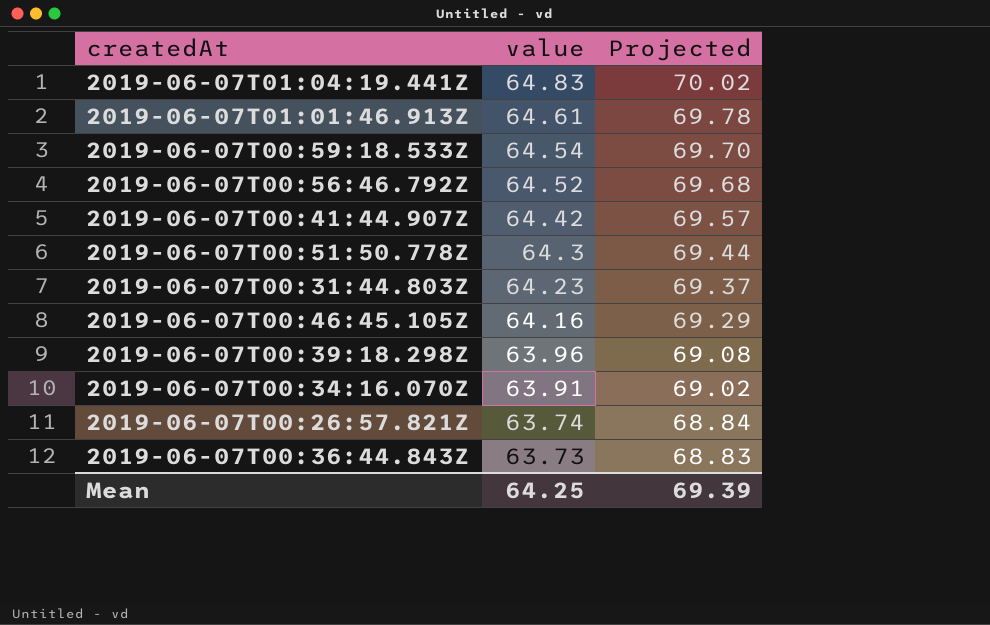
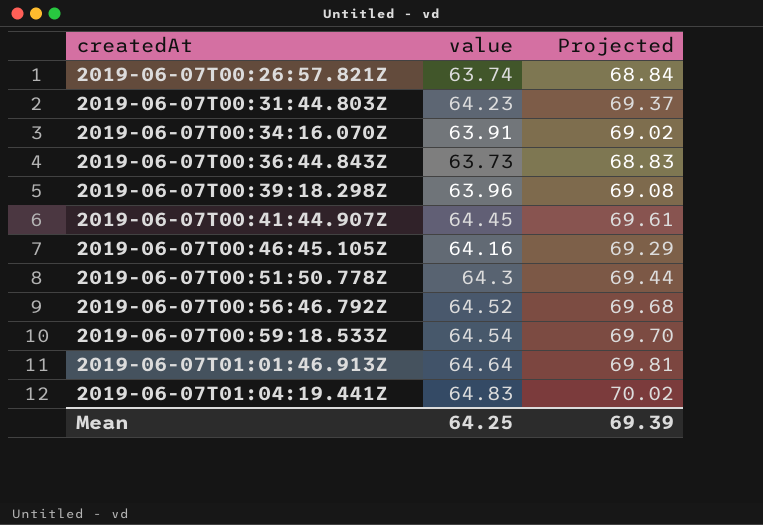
row order: value descending -> createdAt ascending
2019-06-07T00:41:44.907Z | value: 64.42 -> 64.45
2019-06-07T00:41:44.907Z | Projected: 69.57 -> 69.61
2019-06-07T01:01:46.913Z | value: 64.61 -> 64.64
2019-06-07T01:01:46.913Z | Projected: 69.78 -> 69.81

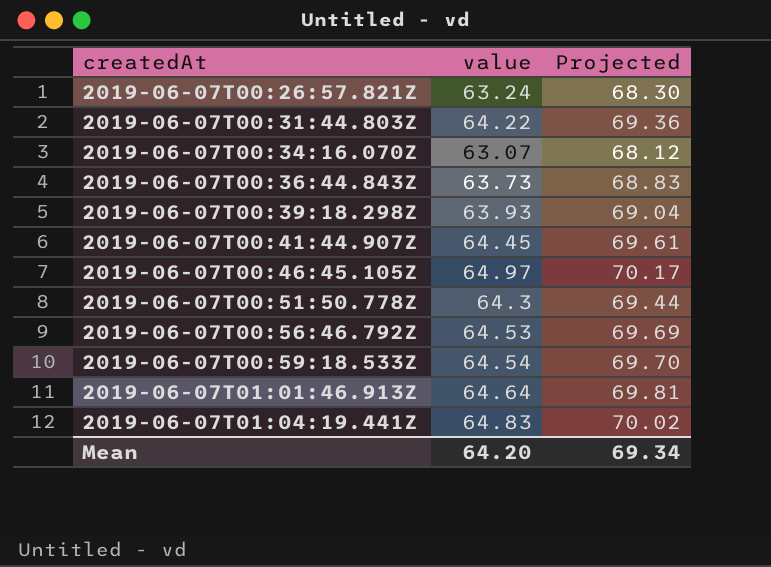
2019-06-07T00:26:57.821Z | value: 63.74 -> 63.24
2019-06-07T00:26:57.821Z | Projected: 68.84 -> 68.30
2019-06-07T00:31:44.803Z | value: 64.23 -> 64.22
2019-06-07T00:31:44.803Z | Projected: 69.37 -> 69.36
2019-06-07T00:34:16.070Z | value: 63.91 -> 63.07
2019-06-07T00:34:16.070Z | Projected: 69.02 -> 68.12
2019-06-07T00:39:18.298Z | value: 63.96 -> 63.93
2019-06-07T00:39:18.298Z | Projected: 69.08 -> 69.04
2019-06-07T00:46:45.105Z | value: 64.16 -> 64.97
2019-06-07T00:46:45.105Z | Projected: 69.29 -> 70.17
2019-06-07T00:56:46.792Z | value: 64.52 -> 64.53
2019-06-07T00:56:46.792Z | Projected: 69.68 -> 69.69
Mean | value: 64.25 -> 64.20
Mean | Projected: 69.39 -> 69.34

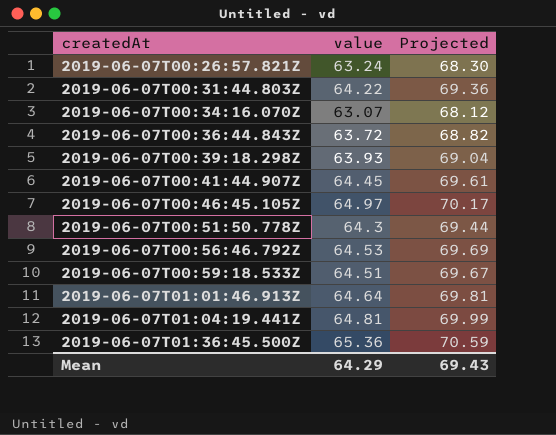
2019-06-07T00:36:44.843Z | value: 63.73 -> 63.72
2019-06-07T00:36:44.843Z | Projected: 68.83 -> 68.82
2019-06-07T00:59:18.533Z | value: 64.54 -> 64.51
2019-06-07T00:59:18.533Z | Projected: 69.70 -> 69.67
2019-06-07T01:04:19.441Z | value: 64.83 -> 64.81
2019-06-07T01:04:19.441Z | Projected: 70.02 -> 69.99
row 2019-06-07T01:36:45.500Z: none -> 65.36 | 70.59
Mean | value: 64.20 -> 64.29
Mean | Projected: 69.34 -> 69.43

